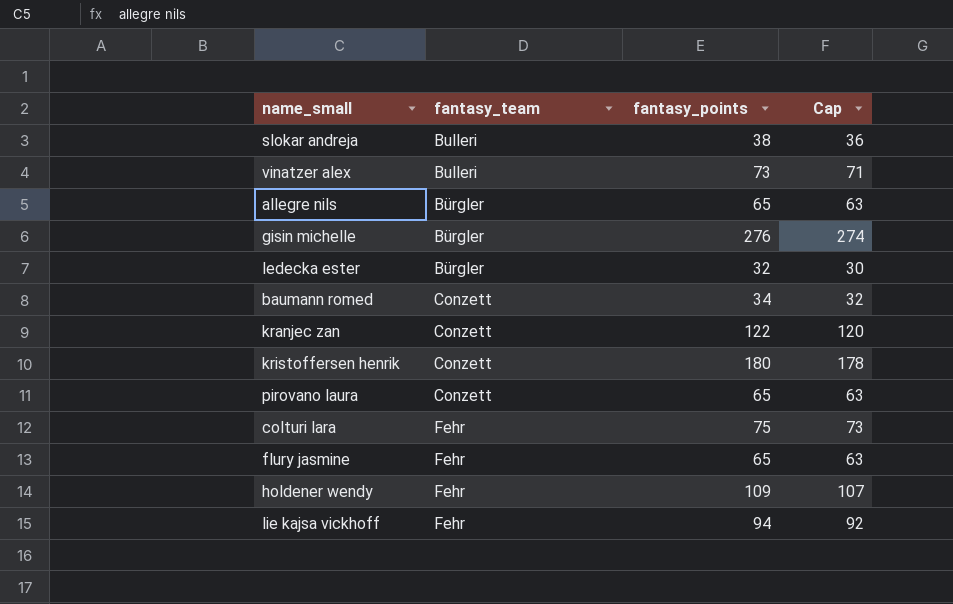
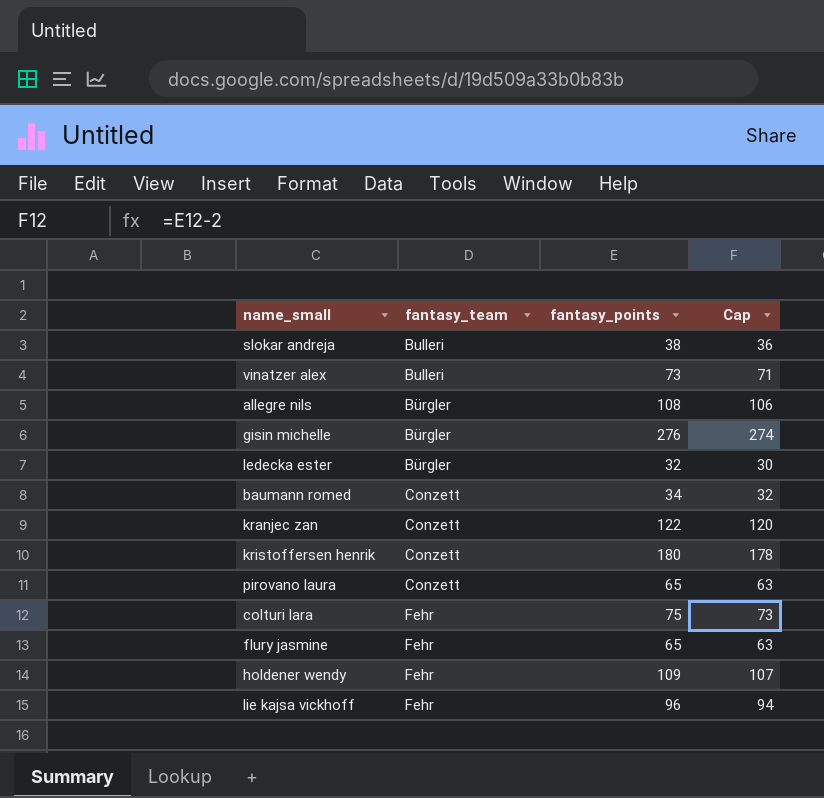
allegre nils | fantasy_points: 65 -> 108
allegre nils | Cap: 63 -> 106
lie kajsa vickhoff | fantasy_points: 94 -> 96
lie kajsa vickhoff | Cap: 92 -> 94

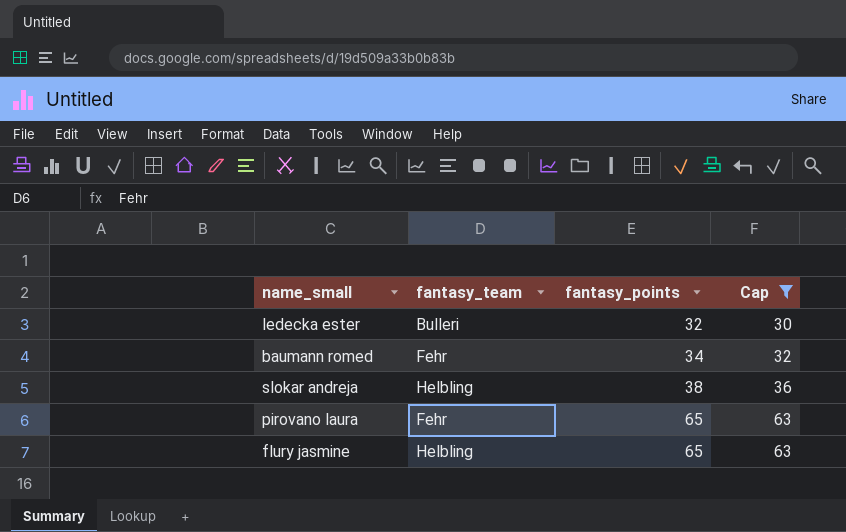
filter: none -> Cap <= 63
row order: fantasy_team ascending -> fantasy_points ascending
ledecka ester | fantasy_team: Bürgler -> Bulleri
baumann romed | fantasy_team: Conzett -> Fehr
slokar andreja | fantasy_team: Bulleri -> Helbling
pirovano laura | fantasy_team: Conzett -> Fehr
flury jasmine | fantasy_team: Fehr -> Helbling

